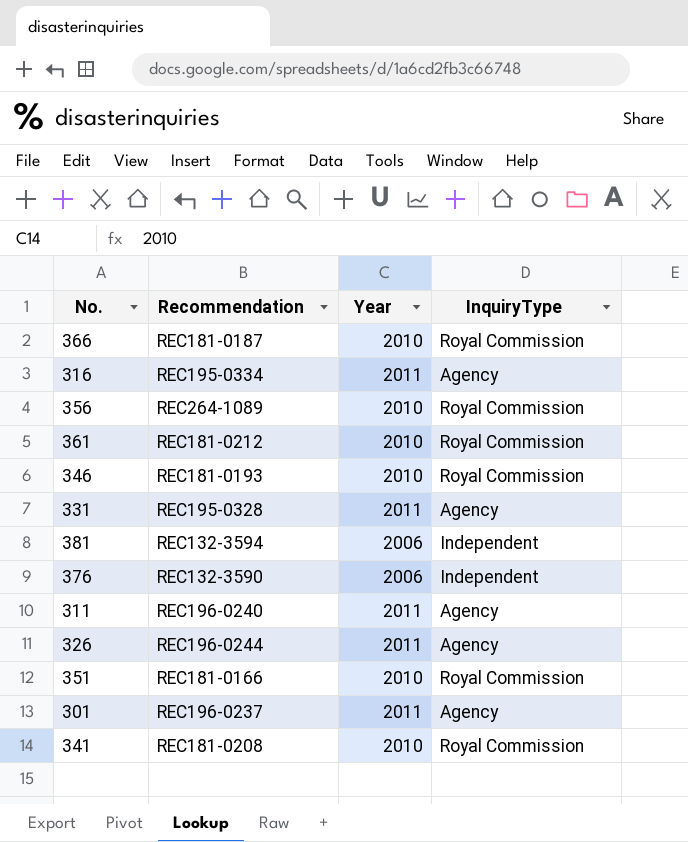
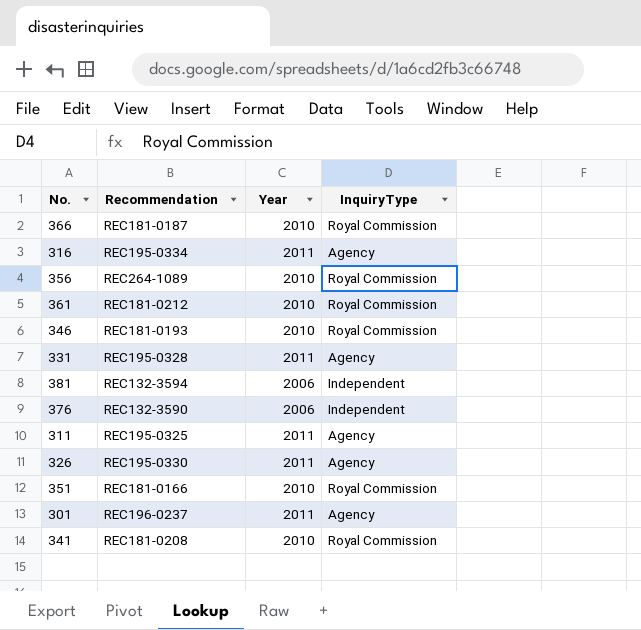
311 | Recommendation: REC196-0240 -> REC195-0325
326 | Recommendation: REC196-0244 -> REC195-0330

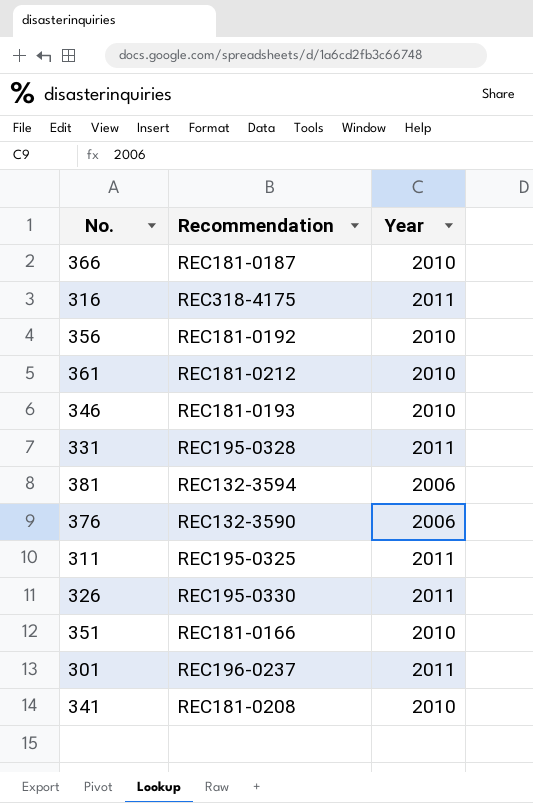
column InquiryType | position: 4 -> none
316 | Recommendation: REC195-0334 -> REC318-4175
356 | Recommendation: REC264-1089 -> REC181-0192

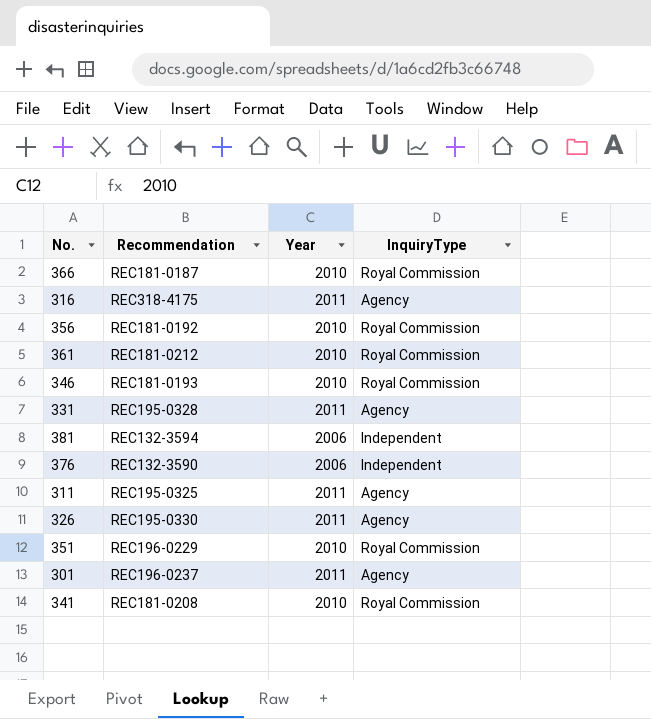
column InquiryType | position: none -> 4
351 | Recommendation: REC181-0166 -> REC196-0229

